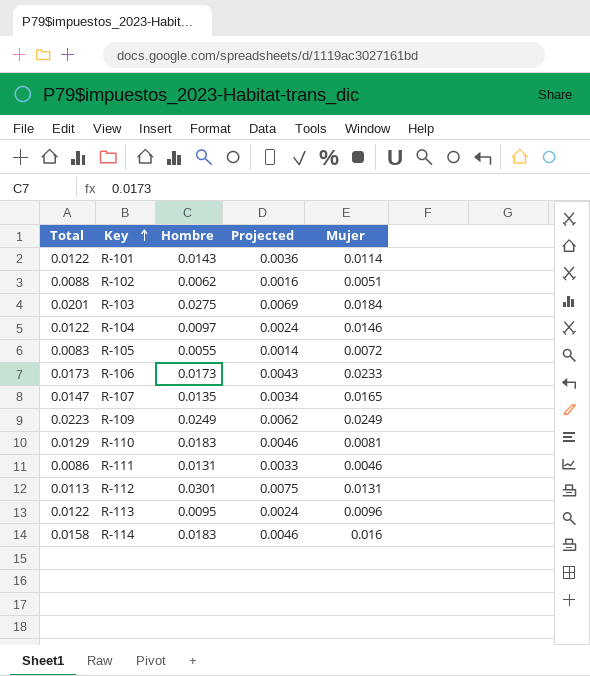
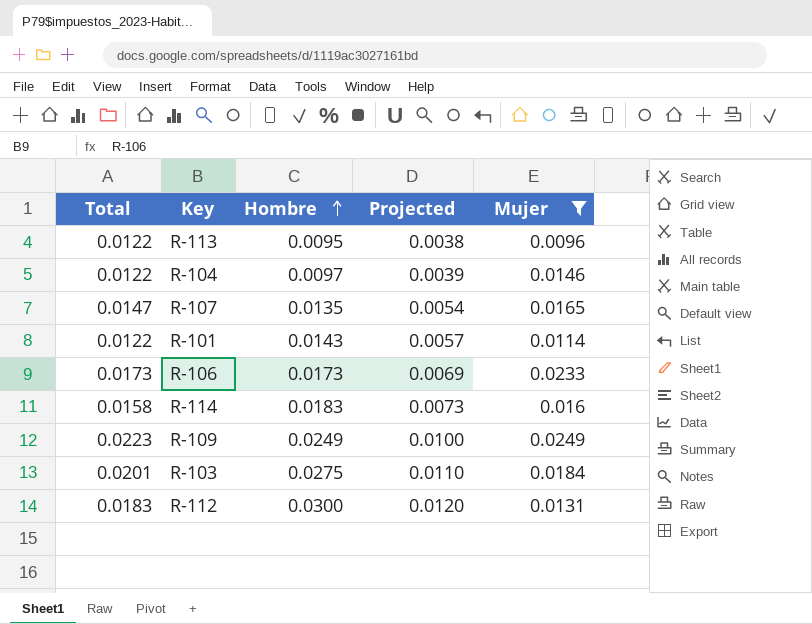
filter: none -> Mujer >= 0.0096
row order: Key ascending -> Hombre ascending
column Projected | formula: [Hombre] * 0.25 -> [Hombre] * 0.4
R-112 | Total: 0.0113 -> 0.0183
R-112 | Hombre: 0.0301 -> 0.0300

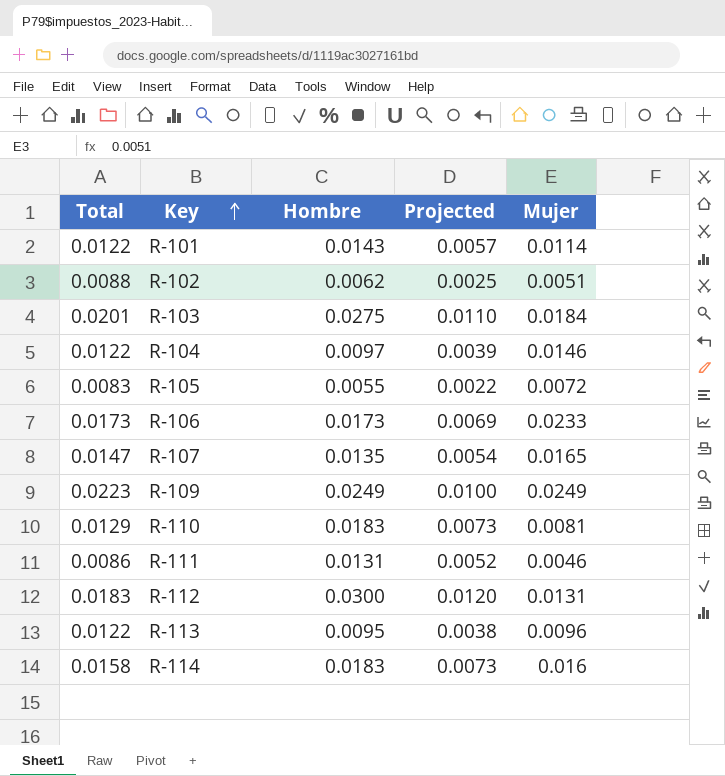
filter: Mujer >= 0.0096 -> none
row order: Hombre ascending -> Key ascending

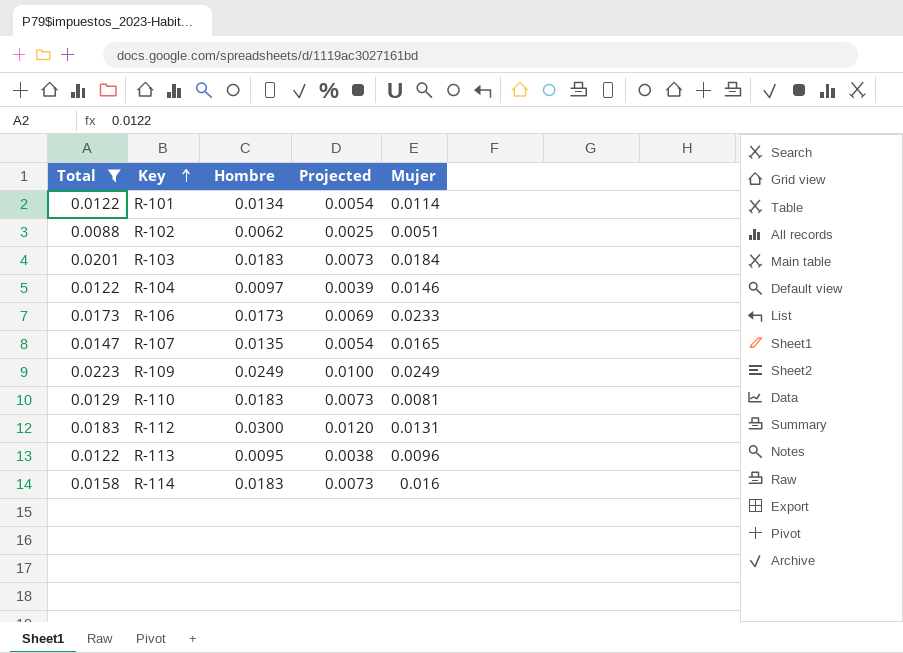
filter: none -> Total >= 0.0088
R-101 | Hombre: 0.0143 -> 0.0134
R-101 | Projected: 0.0057 -> 0.0054
R-103 | Hombre: 0.0275 -> 0.0183
R-103 | Projected: 0.0110 -> 0.0073

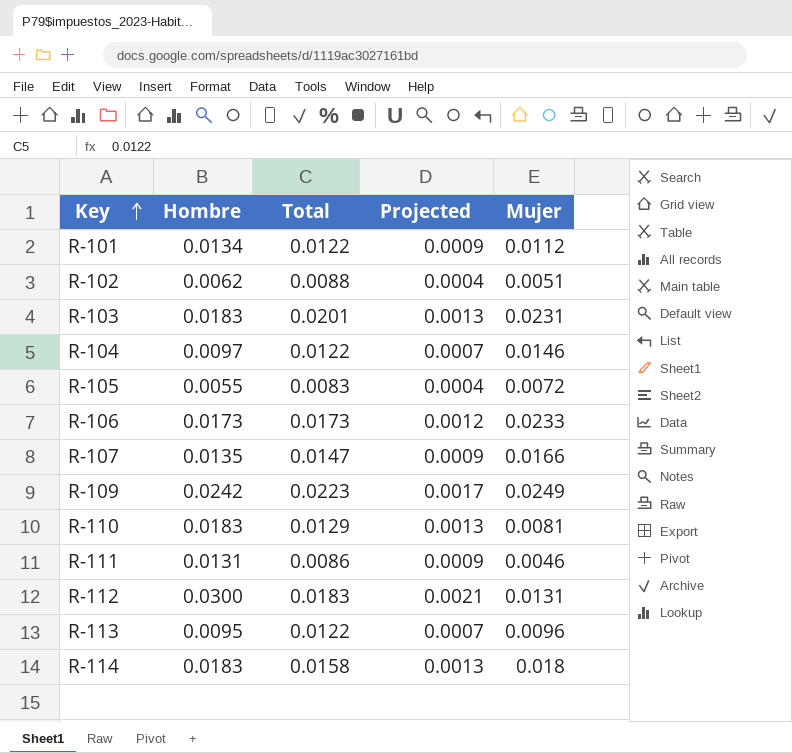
filter: Total >= 0.0088 -> none
column Total | position: 1 -> 3
column Projected | formula: [Hombre] * 0.4 -> [Hombre] * 0.07
R-101 | Mujer: 0.0114 -> 0.0112
R-103 | Mujer: 0.0184 -> 0.0231
R-107 | Mujer: 0.0165 -> 0.0166
R-109 | Hombre: 0.0249 -> 0.0242
R-114 | Mujer: 0.016 -> 0.018

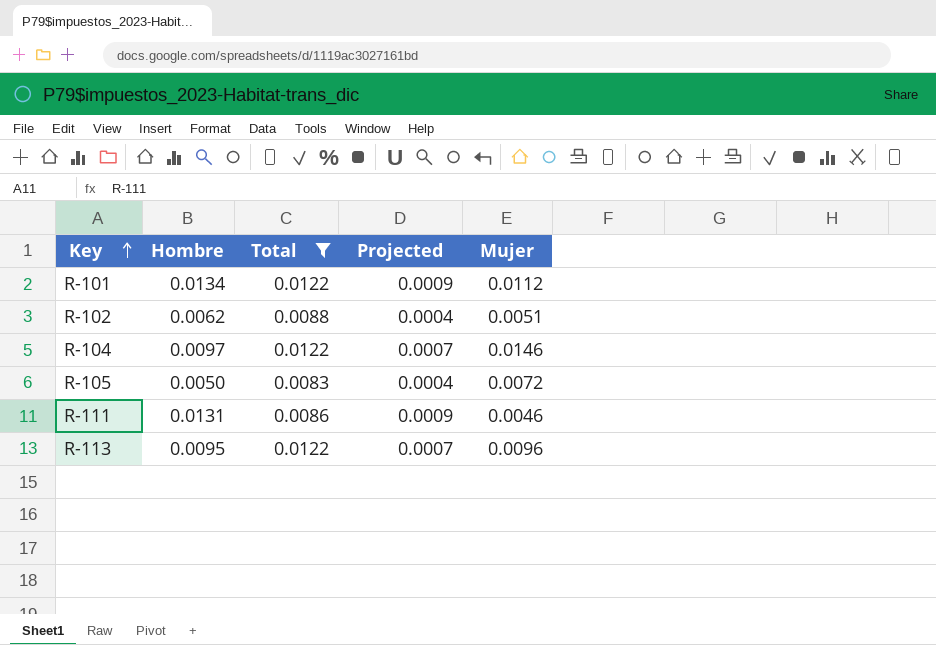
filter: none -> Total <= 0.0122
R-105 | Hombre: 0.0055 -> 0.0050

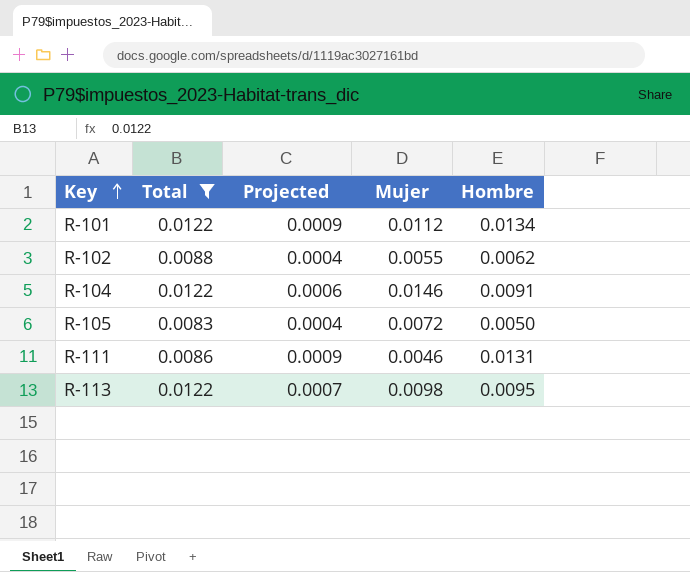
column Hombre | position: 2 -> 5
R-102 | Mujer: 0.0051 -> 0.0055
R-104 | Projected: 0.0007 -> 0.0006
R-104 | Hombre: 0.0097 -> 0.0091
R-113 | Mujer: 0.0096 -> 0.0098

